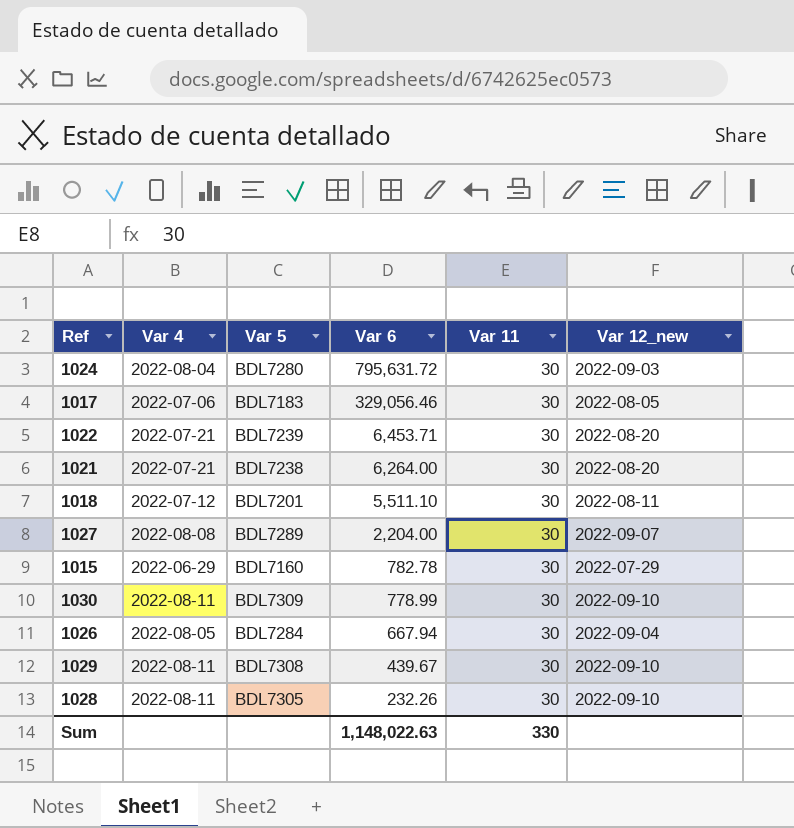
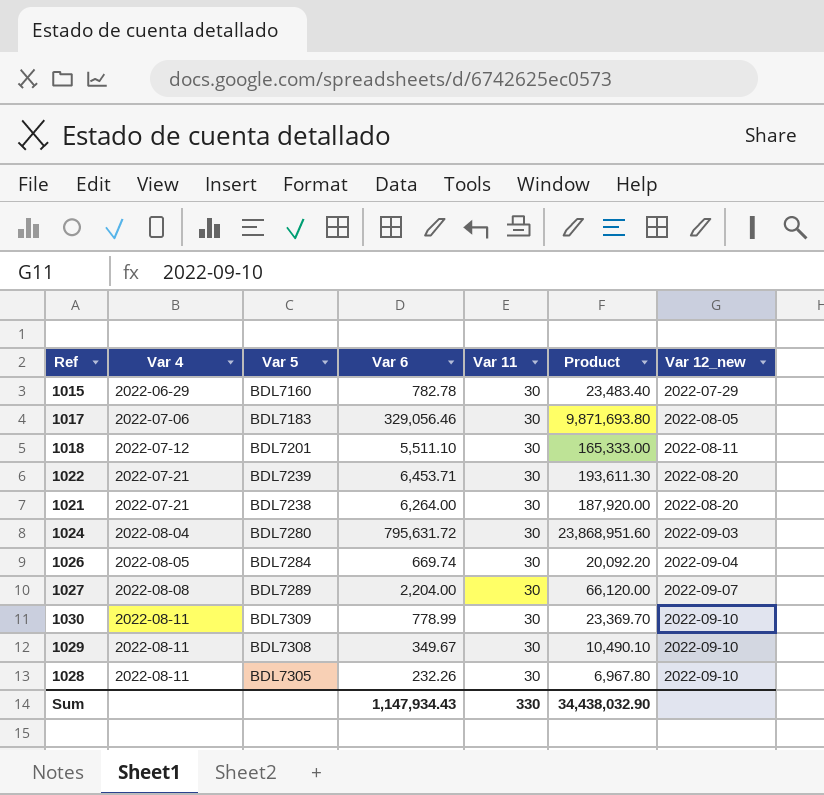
row order: Var 6 descending -> Var 4 ascending
column Product | formula: none -> [Var 6] * [Var 11]
1026 | Var 6: 667.94 -> 669.74
1029 | Var 6: 439.67 -> 349.67
Sum | Var 6: 1,148,022.63 -> 1,147,934.43

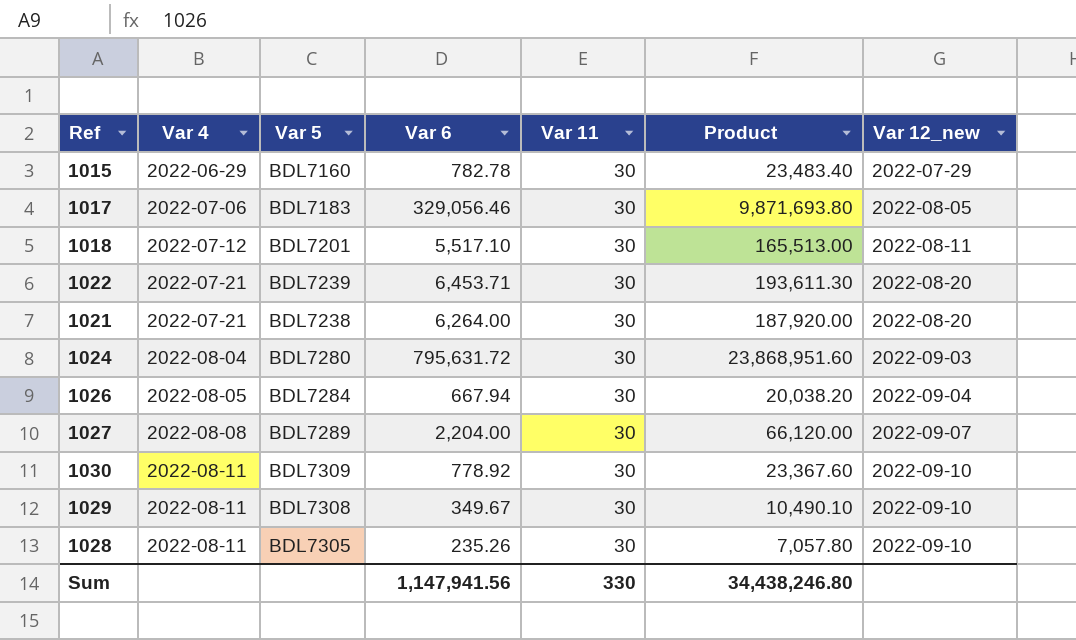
1018 | Var 6: 5,511.10 -> 5,517.10
1018 | Product: 165,333.00 -> 165,513.00
1026 | Var 6: 669.74 -> 667.94
1026 | Product: 20,092.20 -> 20,038.20
1030 | Var 6: 778.99 -> 778.92
1030 | Product: 23,369.70 -> 23,367.60
1028 | Var 6: 232.26 -> 235.26
1028 | Product: 6,967.80 -> 7,057.80
Sum | Var 6: 1,147,934.43 -> 1,147,941.56
Sum | Product: 34,438,032.90 -> 34,438,246.80

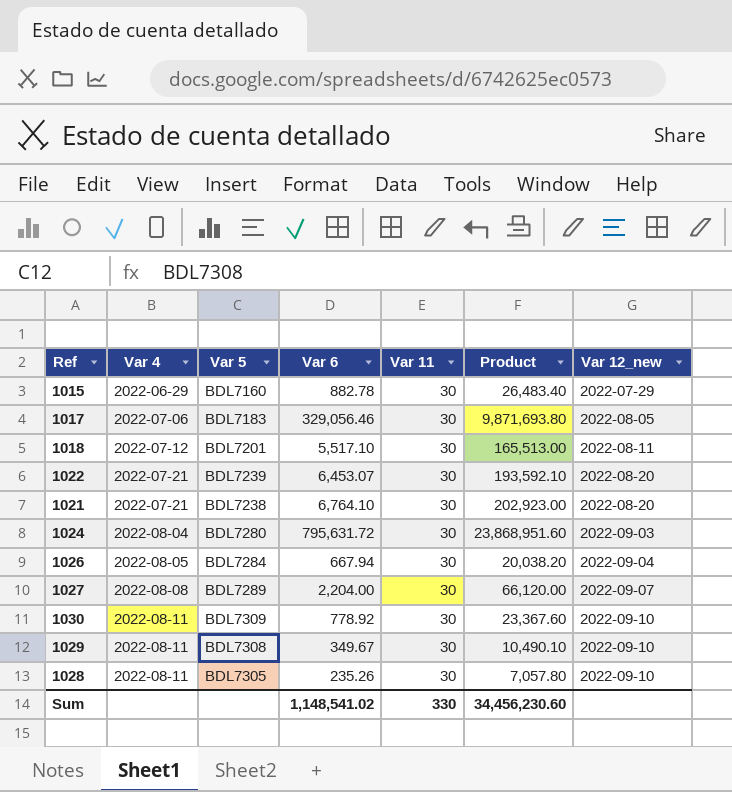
1015 | Var 6: 782.78 -> 882.78
1015 | Product: 23,483.40 -> 26,483.40
1022 | Var 6: 6,453.71 -> 6,453.07
1022 | Product: 193,611.30 -> 193,592.10
1021 | Var 6: 6,264.00 -> 6,764.10
1021 | Product: 187,920.00 -> 202,923.00
Sum | Var 6: 1,147,941.56 -> 1,148,541.02
Sum | Product: 34,438,246.80 -> 34,456,230.60

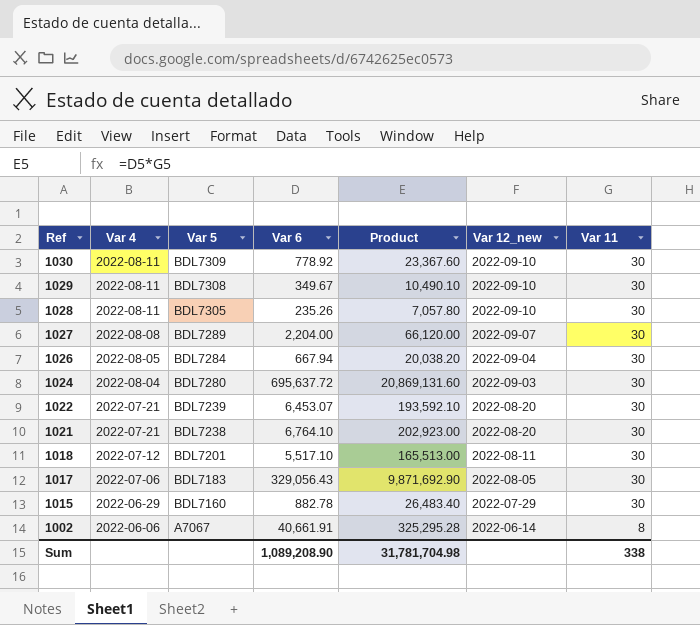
row order: Var 4 ascending -> Ref descending
column Var 11 | position: 5 -> 7
1024 | Var 6: 795,631.72 -> 695,637.72
1024 | Product: 23,868,951.60 -> 20,869,131.60
1017 | Var 6: 329,056.46 -> 329,056.43
1017 | Product: 9,871,693.80 -> 9,871,692.90
row 1002: none -> 2022-06-06 | A7067 | 40,661.91 | 325,295.28 | 2022-06-14 | 8
Sum | Var 6: 1,148,541.02 -> 1,089,208.90
Sum | Product: 34,456,230.60 -> 31,781,704.98
Sum | Var 11: 330 -> 338

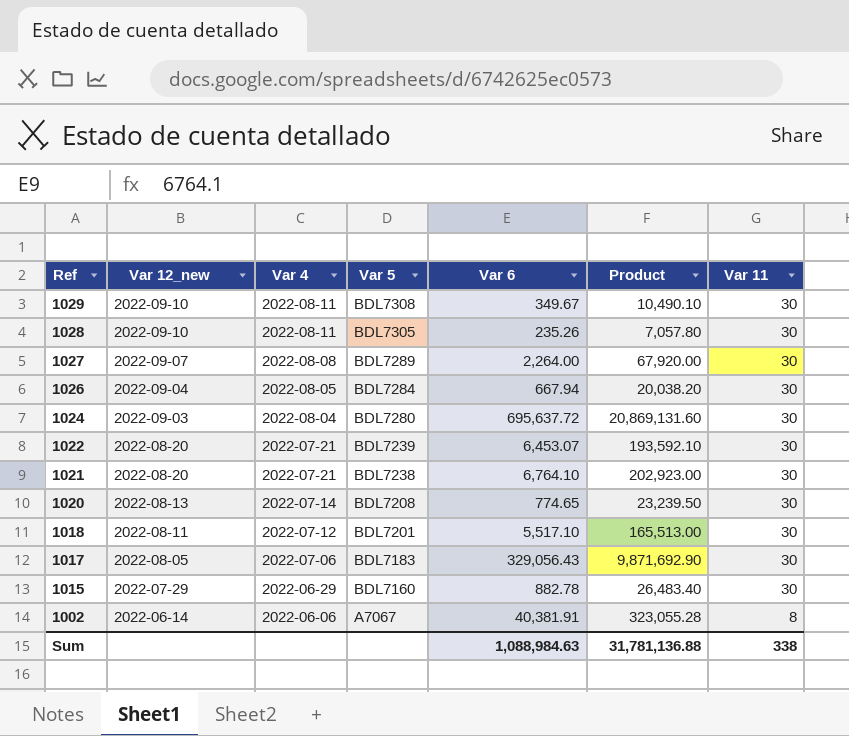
column Var 12_new | position: 6 -> 2
row 1030: 2022-08-11 | BDL7309 | 778.92 | 23,367.60 | 2022-09-10 | 30 -> none
1027 | Var 6: 2,204.00 -> 2,264.00
1027 | Product: 66,120.00 -> 67,920.00
row 1020: none -> 2022-08-13 | 2022-07-14 | BDL7208 | 774.65 | 23,239.50 | 30
1002 | Var 6: 40,661.91 -> 40,381.91
1002 | Product: 325,295.28 -> 323,055.28
Sum | Var 6: 1,089,208.90 -> 1,088,984.63
Sum | Product: 31,781,704.98 -> 31,781,136.88

